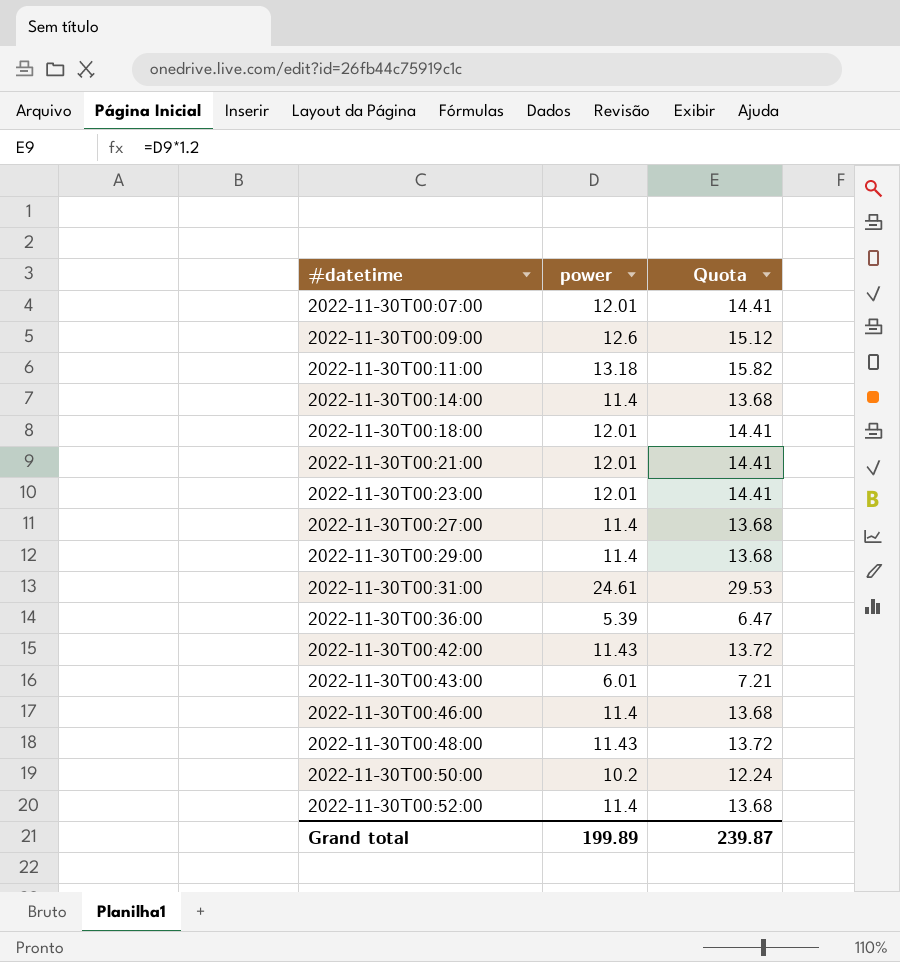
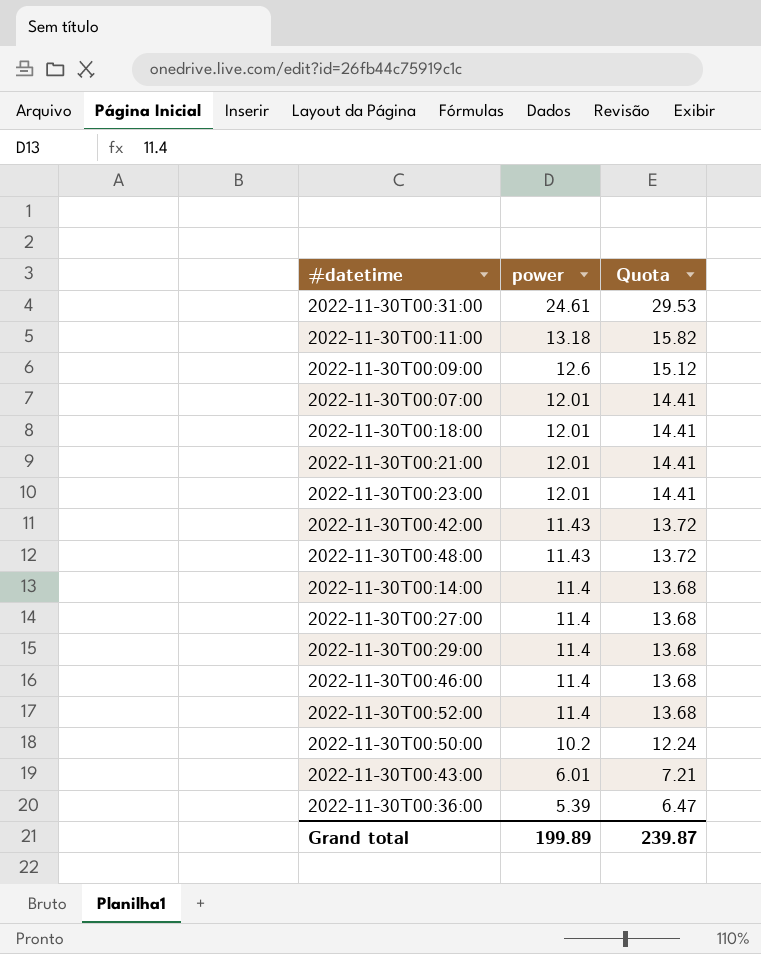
row order: #datetime ascending -> power descending

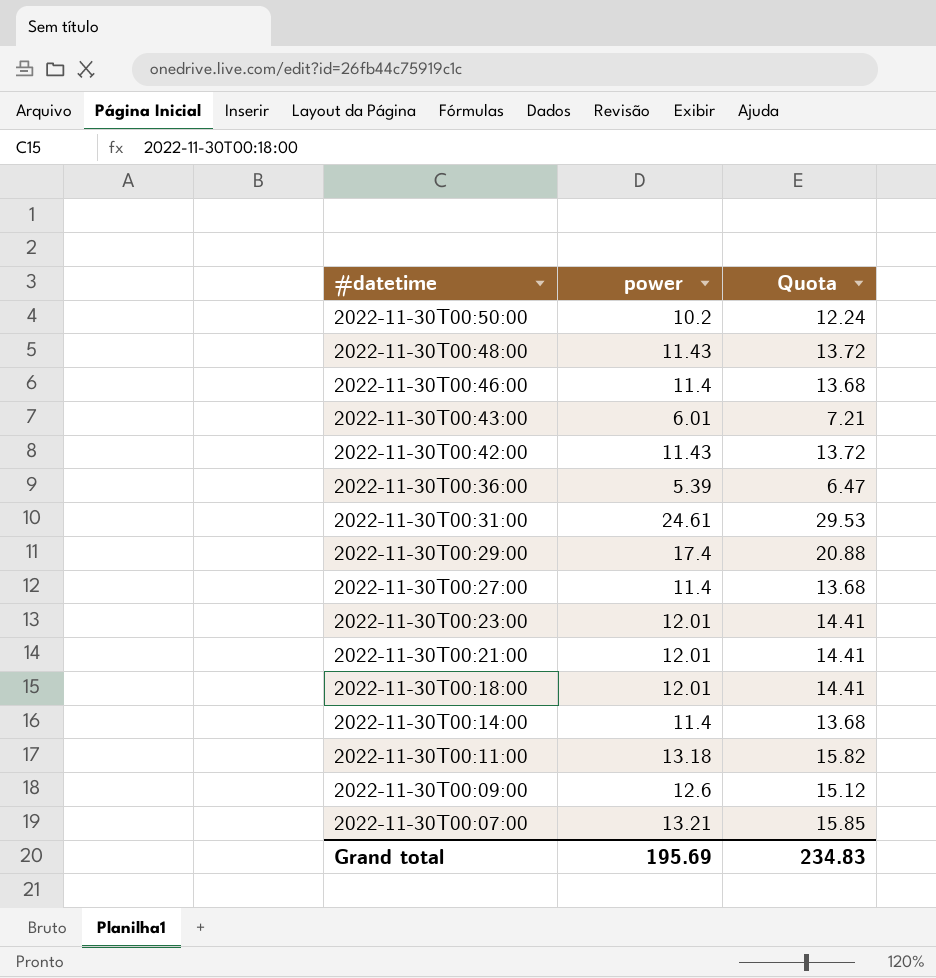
row order: power descending -> #datetime descending
row 2022-11-30T00:52:00: 11.4 | 13.68 -> none
2022-11-30T00:29:00 | power: 11.4 -> 17.4
2022-11-30T00:29:00 | Quota: 13.68 -> 20.88
2022-11-30T00:07:00 | power: 12.01 -> 13.21
2022-11-30T00:07:00 | Quota: 14.41 -> 15.85
Grand total | power: 199.89 -> 195.69
Grand total | Quota: 239.87 -> 234.83

